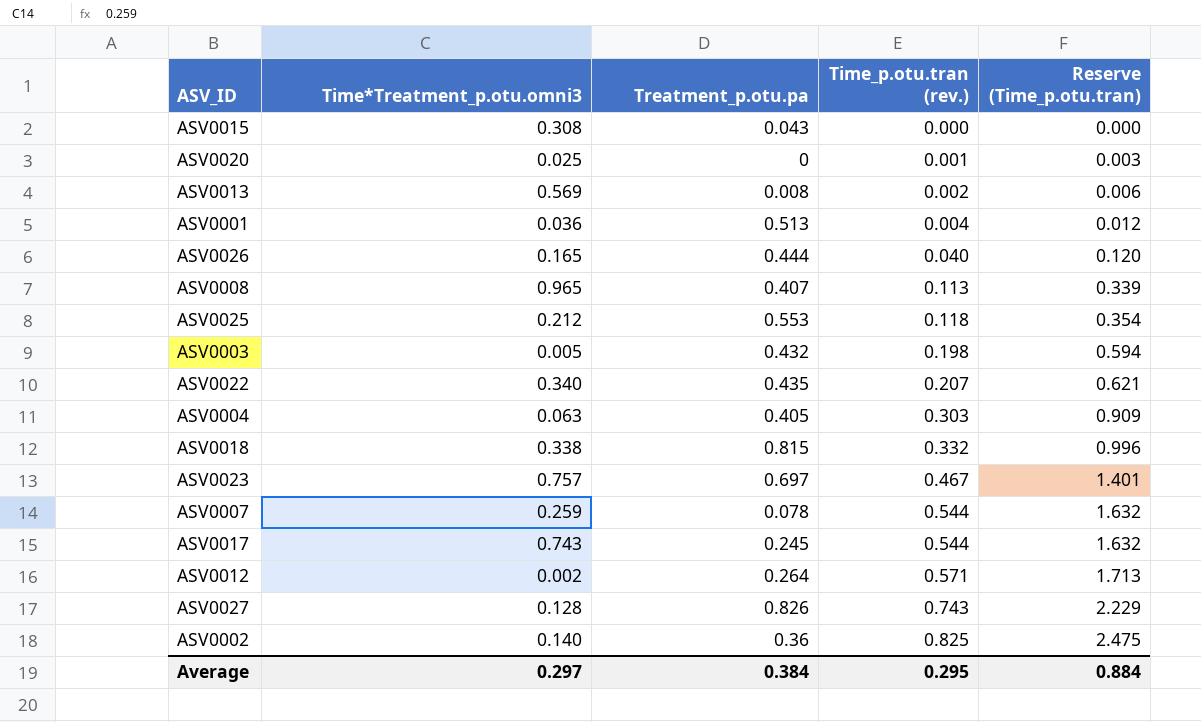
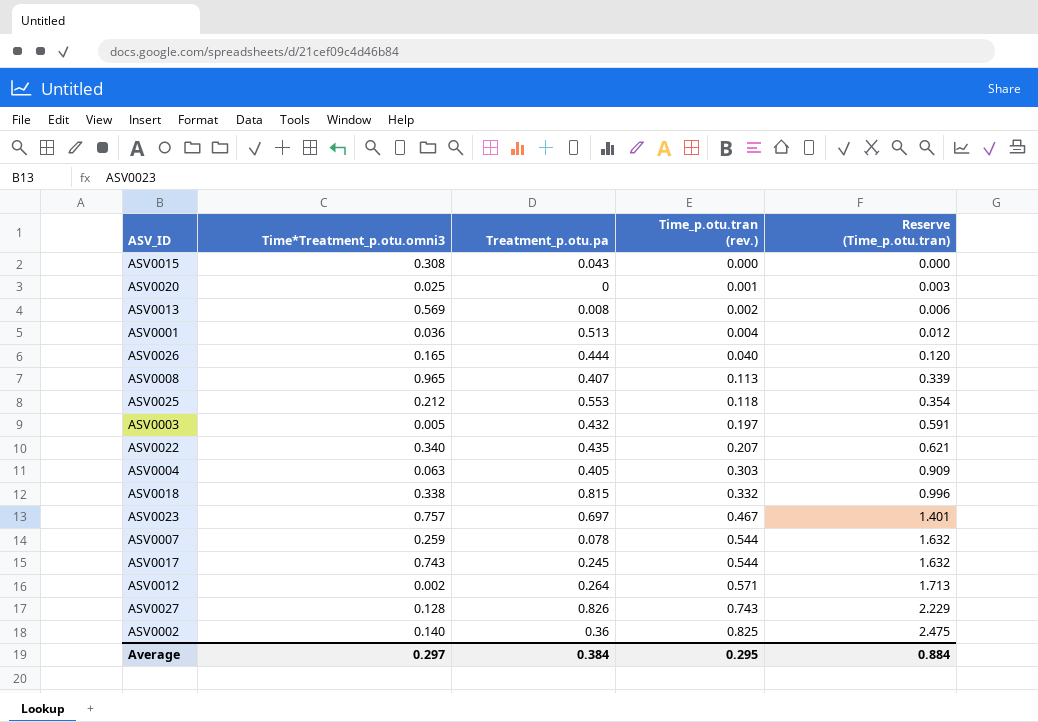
ASV0003 | Time_p.otu.tran (rev.): 0.198 -> 0.197
ASV0003 | Reserve (Time_p.otu.tran): 0.594 -> 0.591

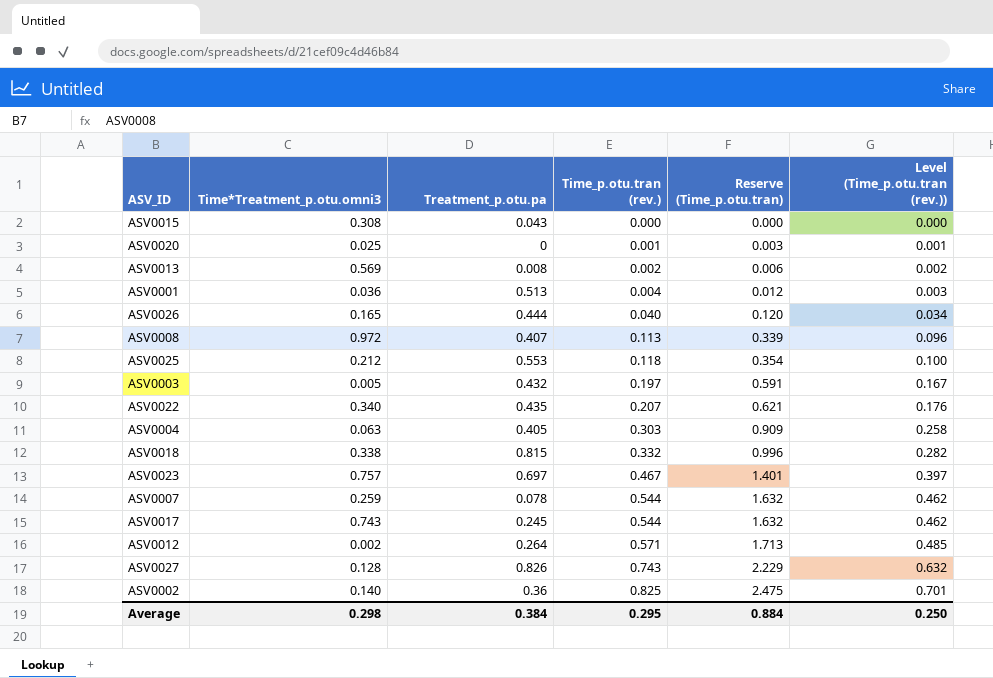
column Level (Time_p.otu.tran (rev.)) | formula: none -> [Time_p.otu.tran (rev.)] * 0.85
ASV0008 | Time*Treatment_p.otu.omni3: 0.965 -> 0.972
Average | Time*Treatment_p.otu.omni3: 0.297 -> 0.298

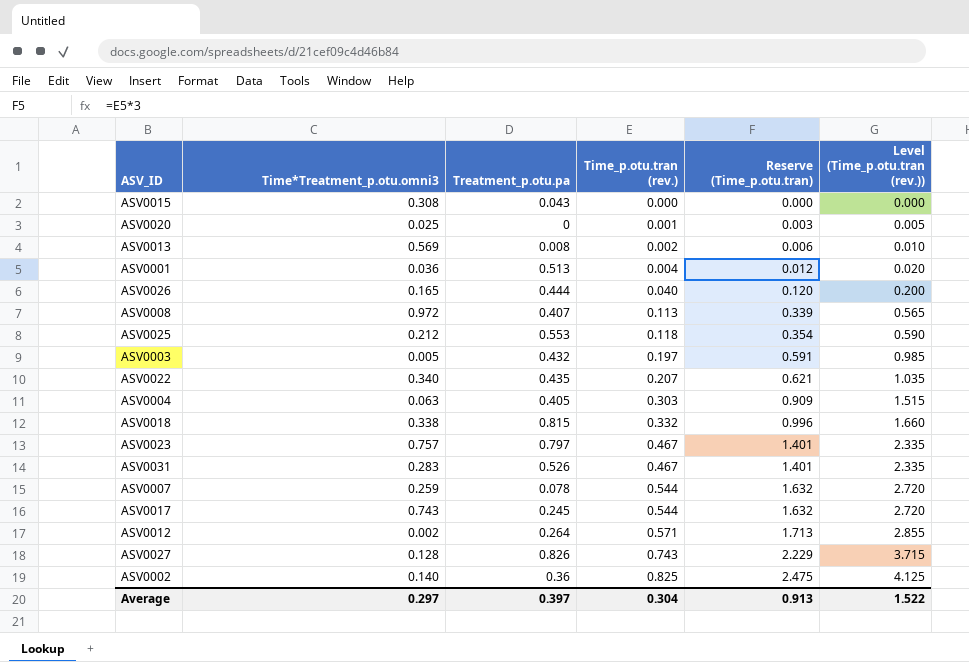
column Level (Time_p.otu.tran (rev.)) | formula: [Time_p.otu.tran (rev.)] * 0.85 -> [Time_p.otu.tran (rev.)] * 5
ASV0023 | Treatment_p.otu.pa: 0.697 -> 0.797
row ASV0031: none -> 0.283 | 0.526 | 0.467 | 1.401 | 2.335
Average | Time*Treatment_p.otu.omni3: 0.298 -> 0.297
Average | Treatment_p.otu.pa: 0.384 -> 0.397
Average | Time_p.otu.tran (rev.): 0.295 -> 0.304
Average | Reserve (Time_p.otu.tran): 0.884 -> 0.913
Average | Level (Time_p.otu.tran (rev.)): 0.250 -> 1.522

